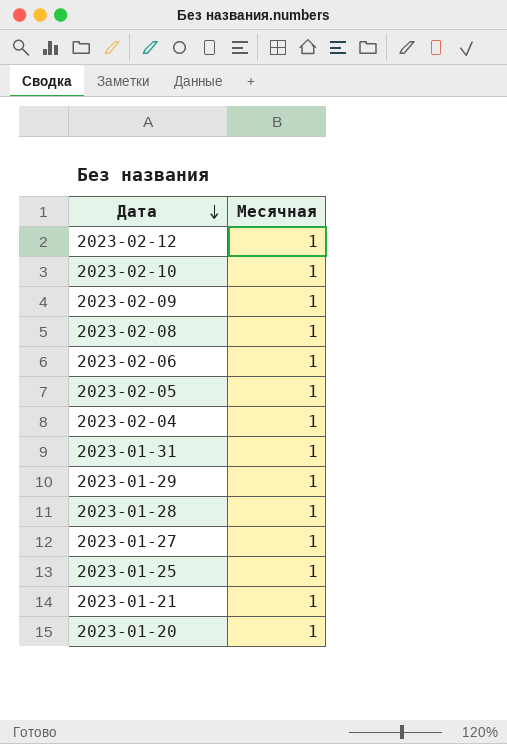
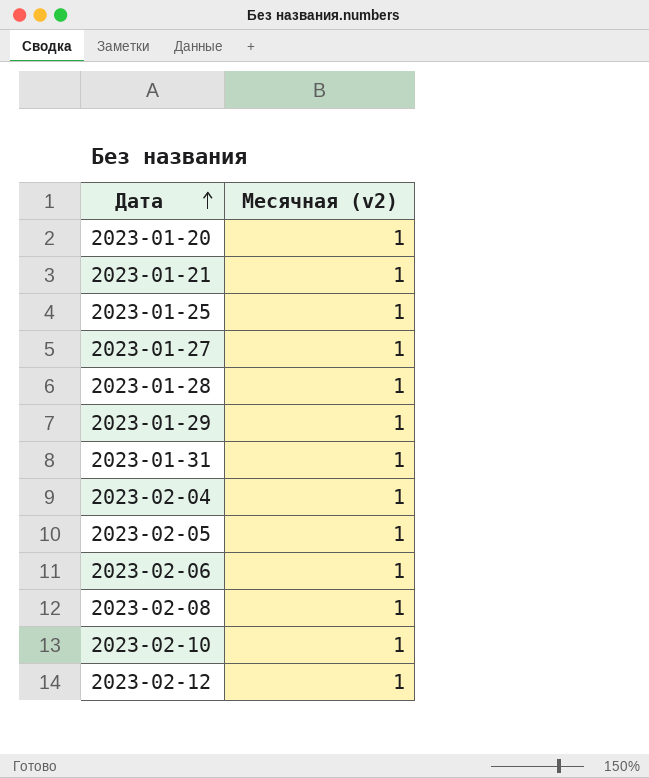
row order: Дата descending -> Дата ascending
column name: Месячная -> Месячная (v2)
row 2023-02-09: 1 -> none

